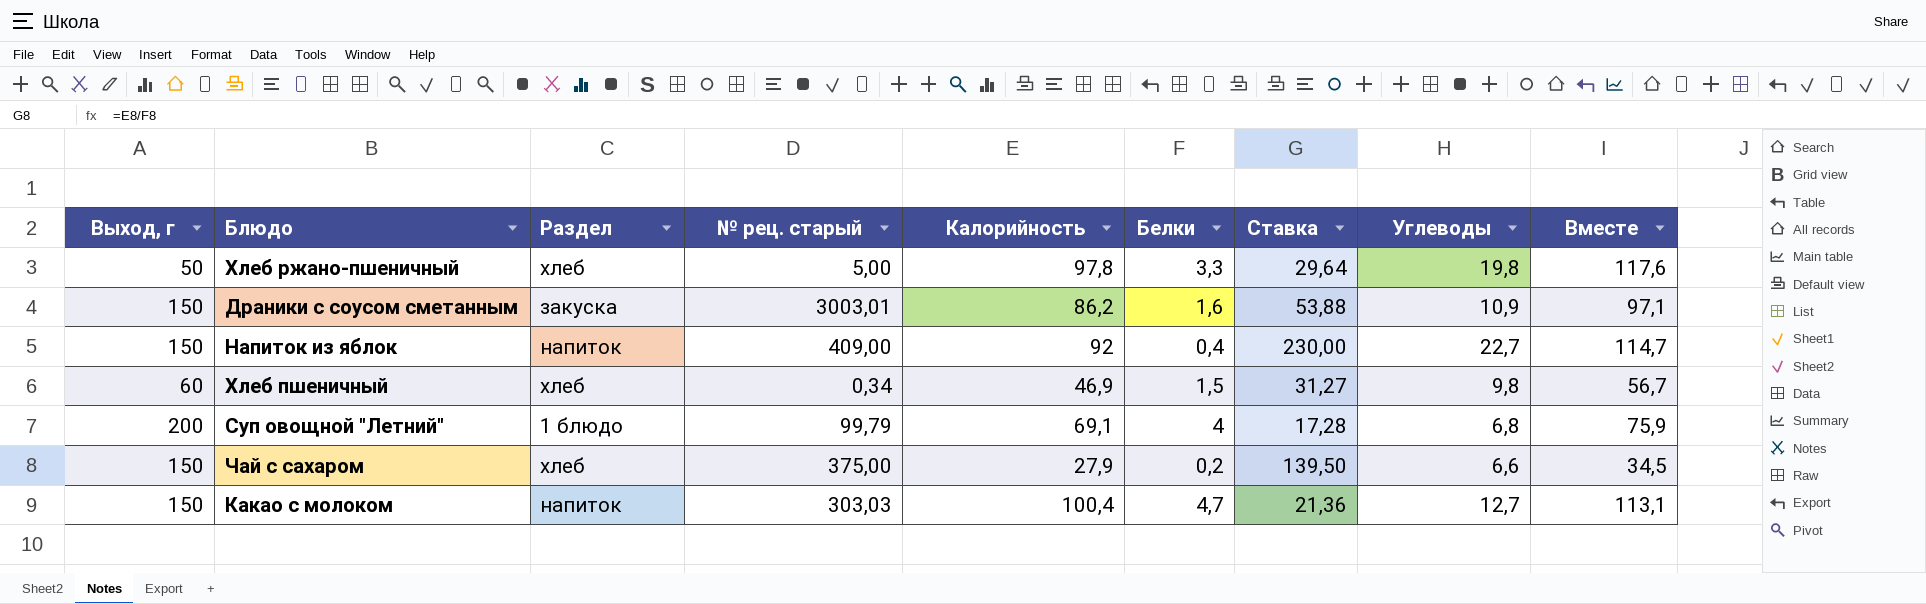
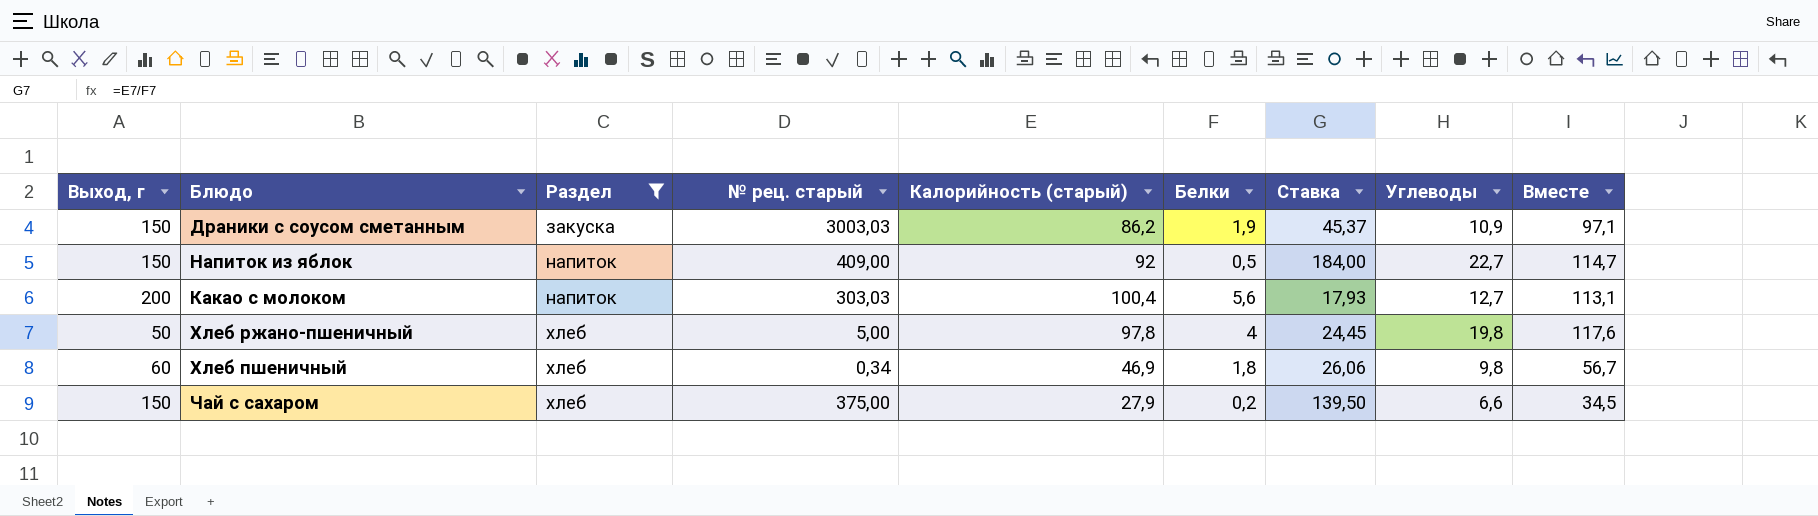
filter: none -> Раздел != 1 блюдо
row order: none -> Раздел ascending
column name: Калорийность -> Калорийность (старый)
Драники с соусом сметанным | № рец. старый: 3003,01 -> 3003,03
Драники с соусом сметанным | Белки: 1,6 -> 1,9
Драники с соусом сметанным | Ставка: 53,88 -> 45,37
Напиток из яблок | Белки: 0,4 -> 0,5
Напиток из яблок | Ставка: 230,00 -> 184,00
Какао с молоком | Выход, г: 150 -> 200
Какао с молоком | Белки: 4,7 -> 5,6
Какао с молоком | Ставка: 21,36 -> 17,93
Хлеб ржано-пшеничный | Белки: 3,3 -> 4
Хлеб ржано-пшеничный | Ставка: 29,64 -> 24,45
Хлеб пшеничный | Белки: 1,5 -> 1,8
Хлеб пшеничный | Ставка: 31,27 -> 26,06

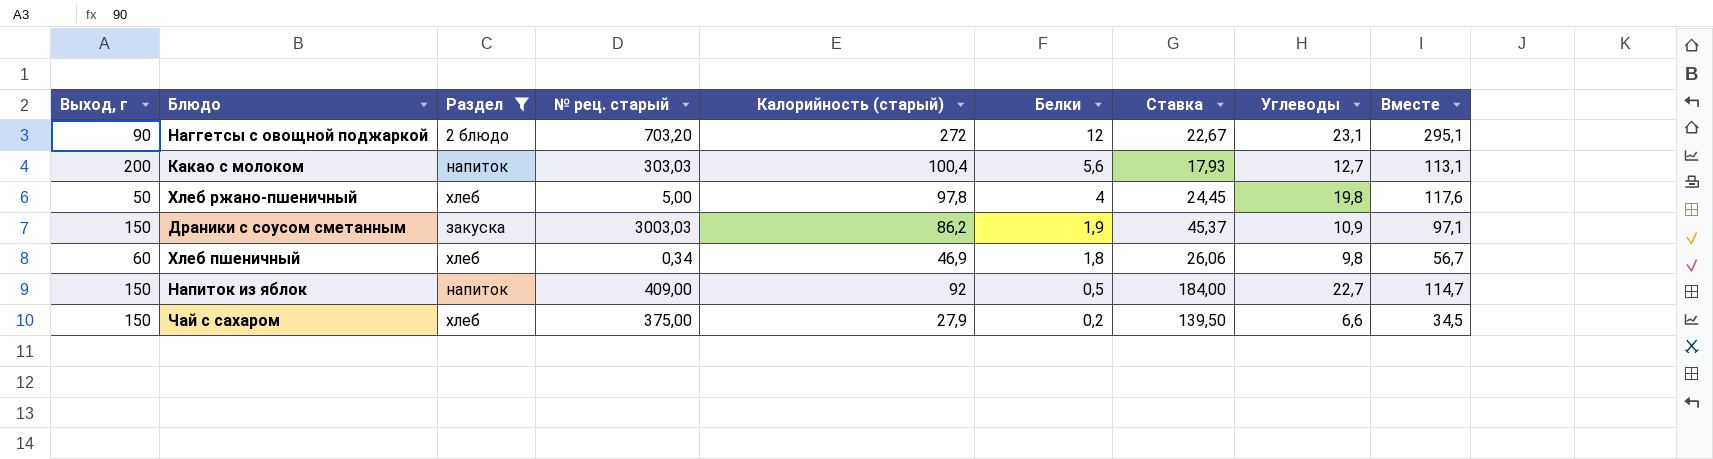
row order: Раздел ascending -> Белки descending
row Наггетсы с овощной поджаркой: none -> 90 | 2 блюдо | 703,20 | 272 | 12 | 22,67 | 23,1 | 295,1

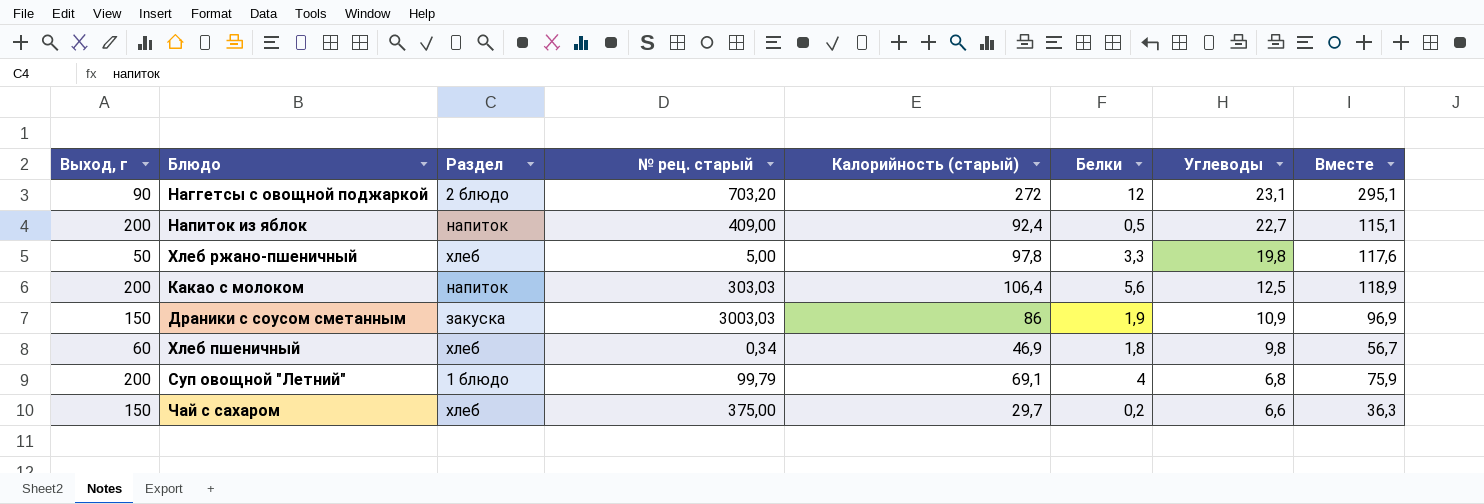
filter: Раздел != 1 блюдо -> none
row order: Белки descending -> Углеводы descending
column Ставка | formula: [Калорийность (старый)] / [Белки] -> none
Напиток из яблок | Выход, г: 150 -> 200
Напиток из яблок | Калорийность (старый): 92 -> 92,4
Напиток из яблок | Вместе: 114,7 -> 115,1
Хлеб ржано-пшеничный | Белки: 4 -> 3,3
Какао с молоком | Калорийность (старый): 100,4 -> 106,4
Какао с молоком | Углеводы: 12,7 -> 12,5
Какао с молоком | Вместе: 113,1 -> 118,9
Драники с соусом сметанным | Калорийность (старый): 86,2 -> 86
Драники с соусом сметанным | Вместе: 97,1 -> 96,9
Чай с сахаром | Калорийность (старый): 27,9 -> 29,7
Чай с сахаром | Вместе: 34,5 -> 36,3

